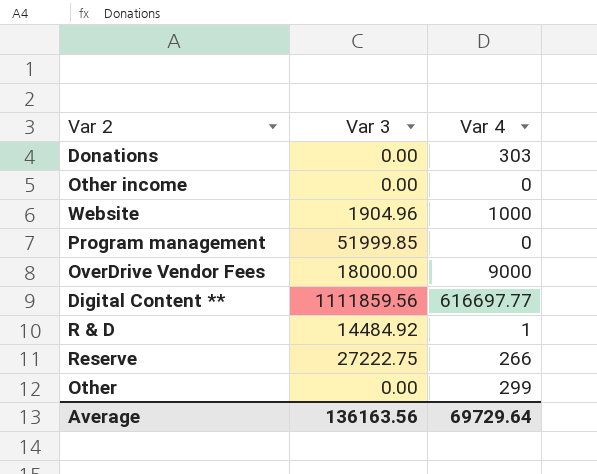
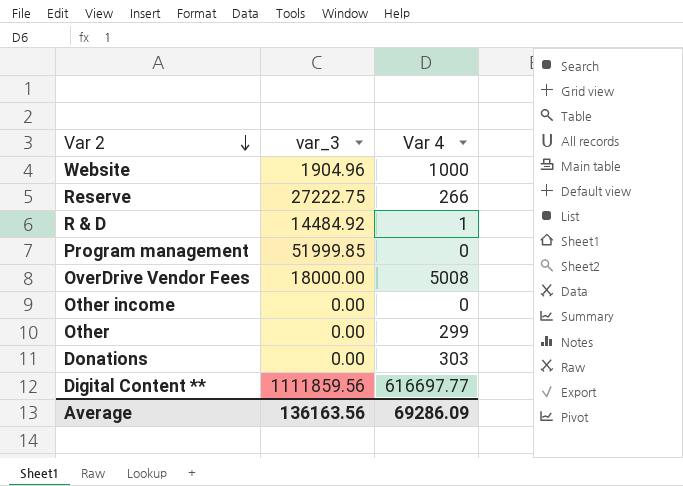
row order: none -> Var 2 descending
column name: Var 3 -> var_3
OverDrive Vendor Fees | Var 4: 9000 -> 5008
Average | Var 4: 69729.64 -> 69286.09

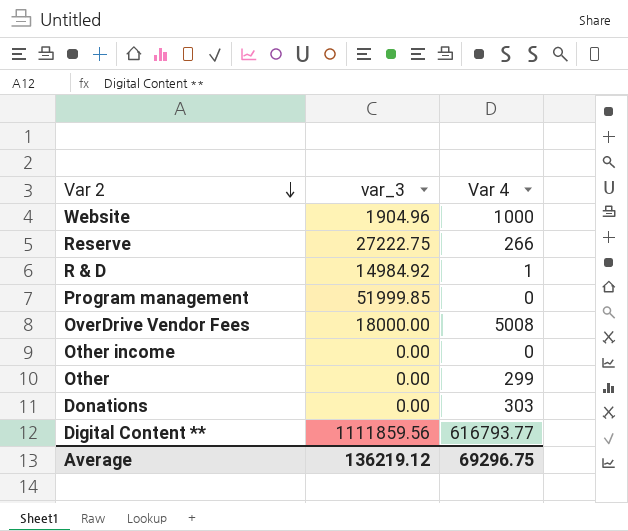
R & D | var_3: 14484.92 -> 14984.92
Digital Content ** | Var 4: 616697.77 -> 616793.77
Average | var_3: 136163.56 -> 136219.12
Average | Var 4: 69286.09 -> 69296.75

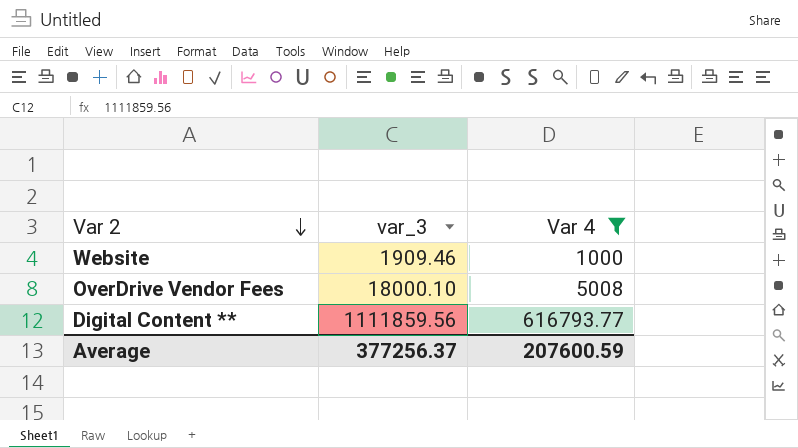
filter: none -> Var 4 >= 1000
Website | var_3: 1904.96 -> 1909.46
OverDrive Vendor Fees | var_3: 18000.00 -> 18000.10
Average | var_3: 136219.12 -> 377256.37
Average | Var 4: 69296.75 -> 207600.59

